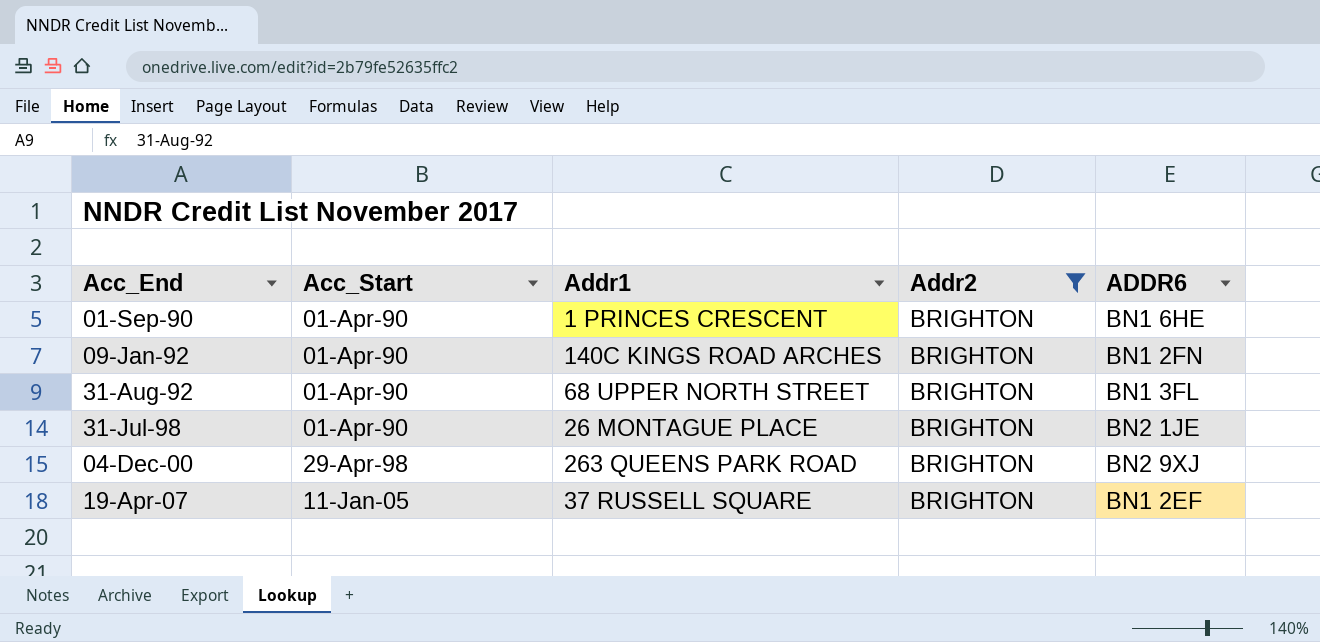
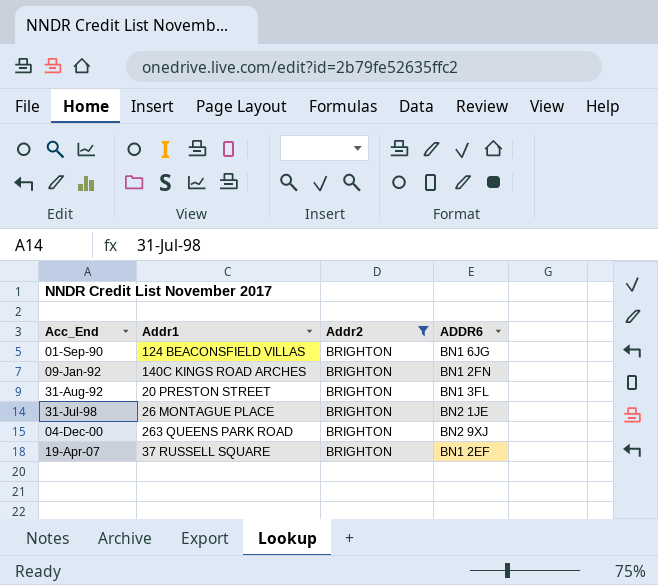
column Acc_Start | position: 2 -> none
01-Sep-90 | Addr1: 1 PRINCES CRESCENT -> 124 BEACONSFIELD VILLAS
01-Sep-90 | ADDR6: BN1 6HE -> BN1 6JG
31-Aug-92 | Addr1: 68 UPPER NORTH STREET -> 20 PRESTON STREET

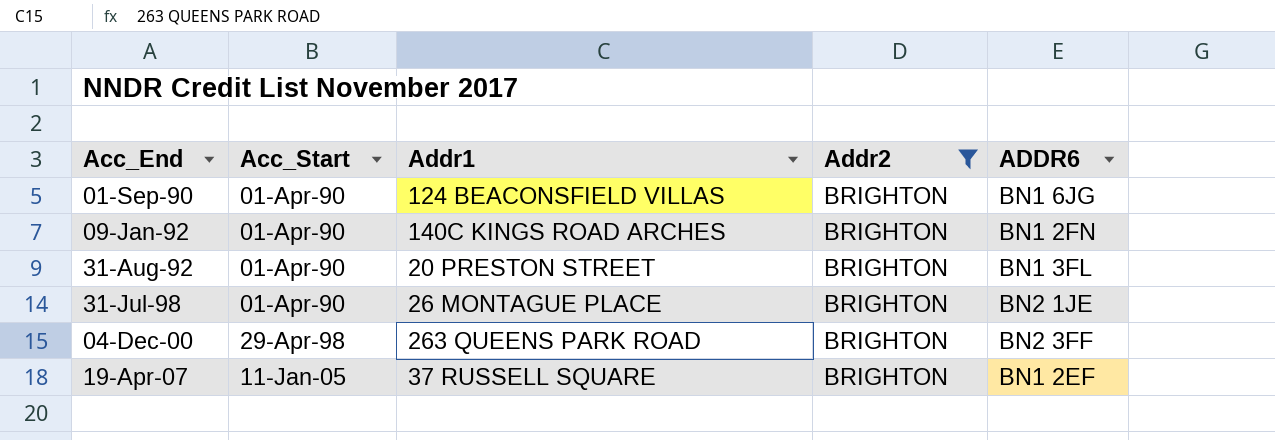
column Acc_Start | position: none -> 2
04-Dec-00 | ADDR6: BN2 9XJ -> BN2 3FF

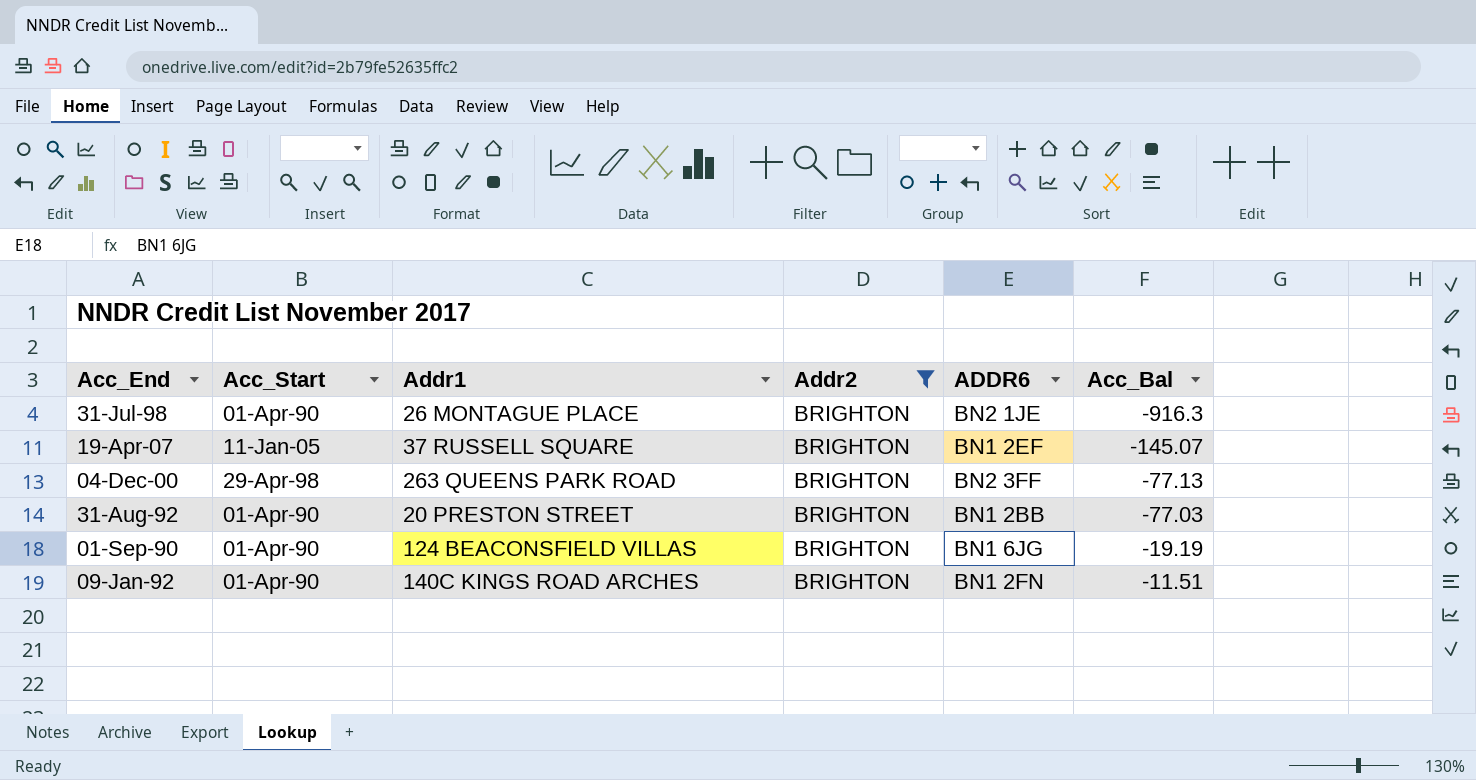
row order: Acc_End ascending -> Acc_Bal ascending
column Acc_Bal | position: none -> 6
31-Aug-92 | ADDR6: BN1 3FL -> BN1 2BB

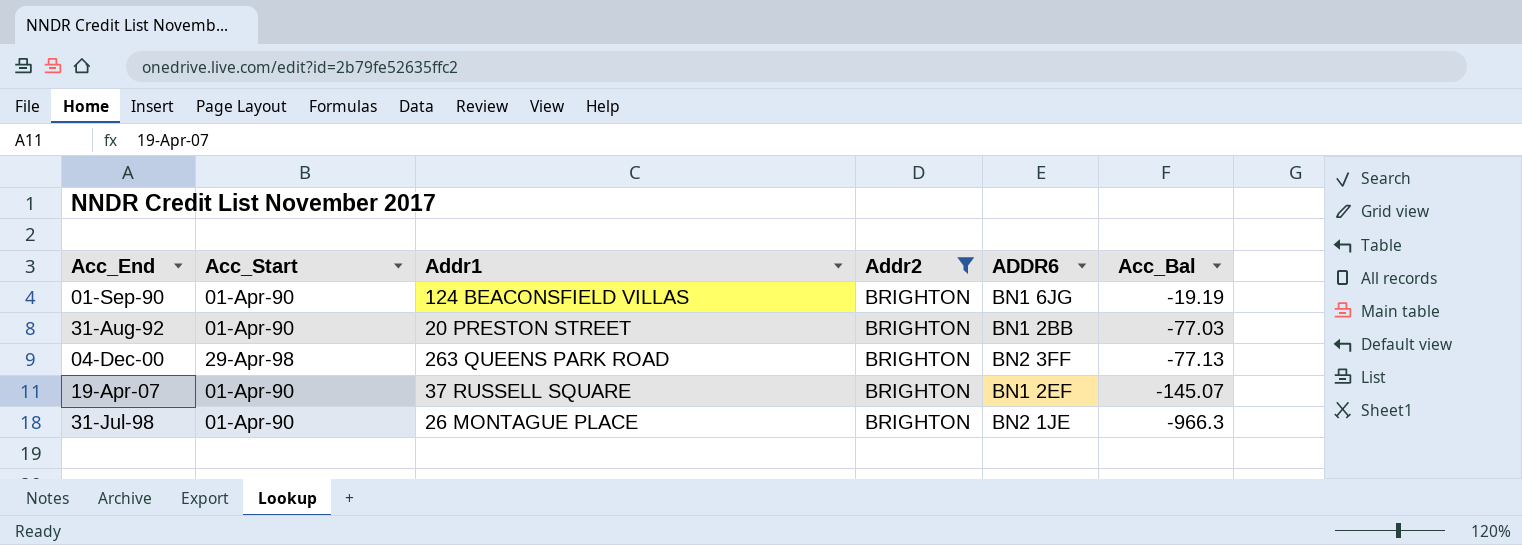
row order: Acc_Bal ascending -> Acc_Bal descending
row 09-Jan-92: 01-Apr-90 | 140C KINGS ROAD ARCHES | BRIGHTON | BN1 2FN | -11.51 -> none
19-Apr-07 | Acc_Start: 11-Jan-05 -> 01-Apr-90
31-Jul-98 | Acc_Bal: -916.3 -> -966.3

